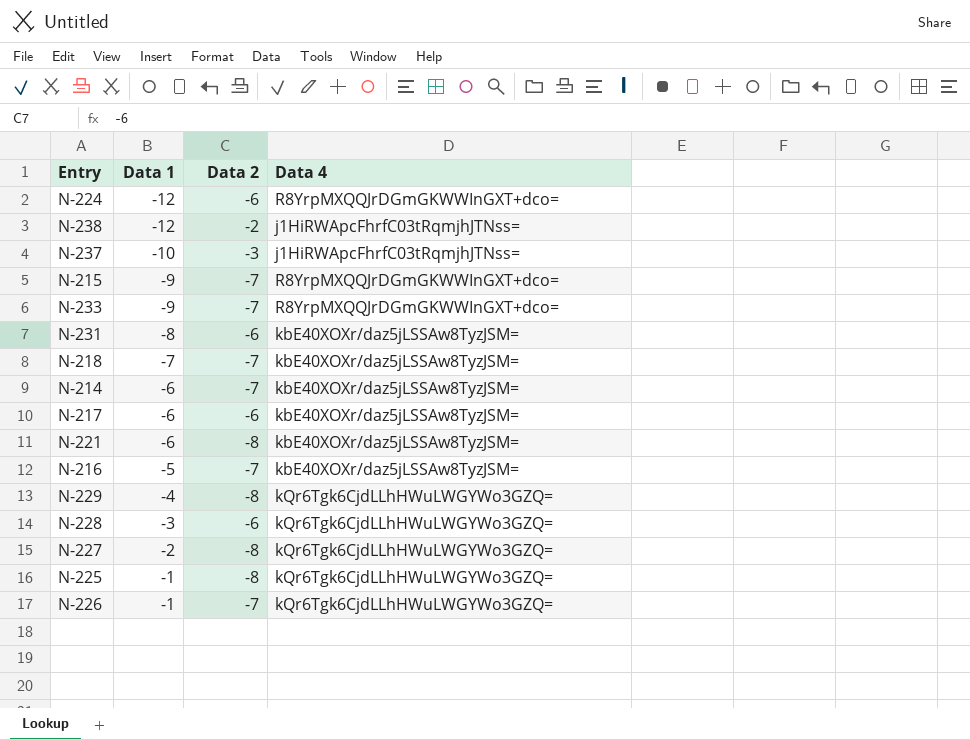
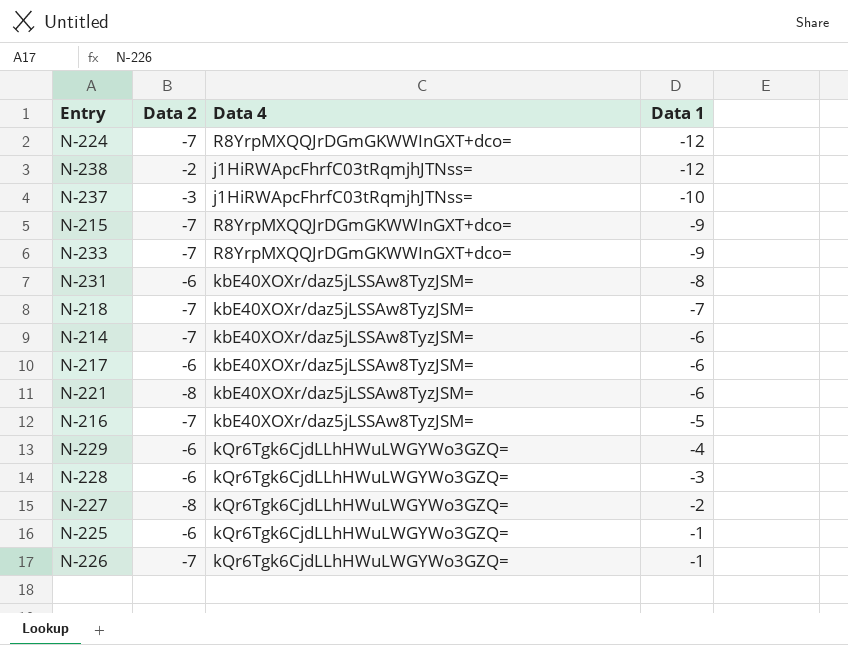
column Data 1 | position: 2 -> 4
N-224 | Data 2: -6 -> -7
N-229 | Data 2: -8 -> -6
N-225 | Data 2: -8 -> -6

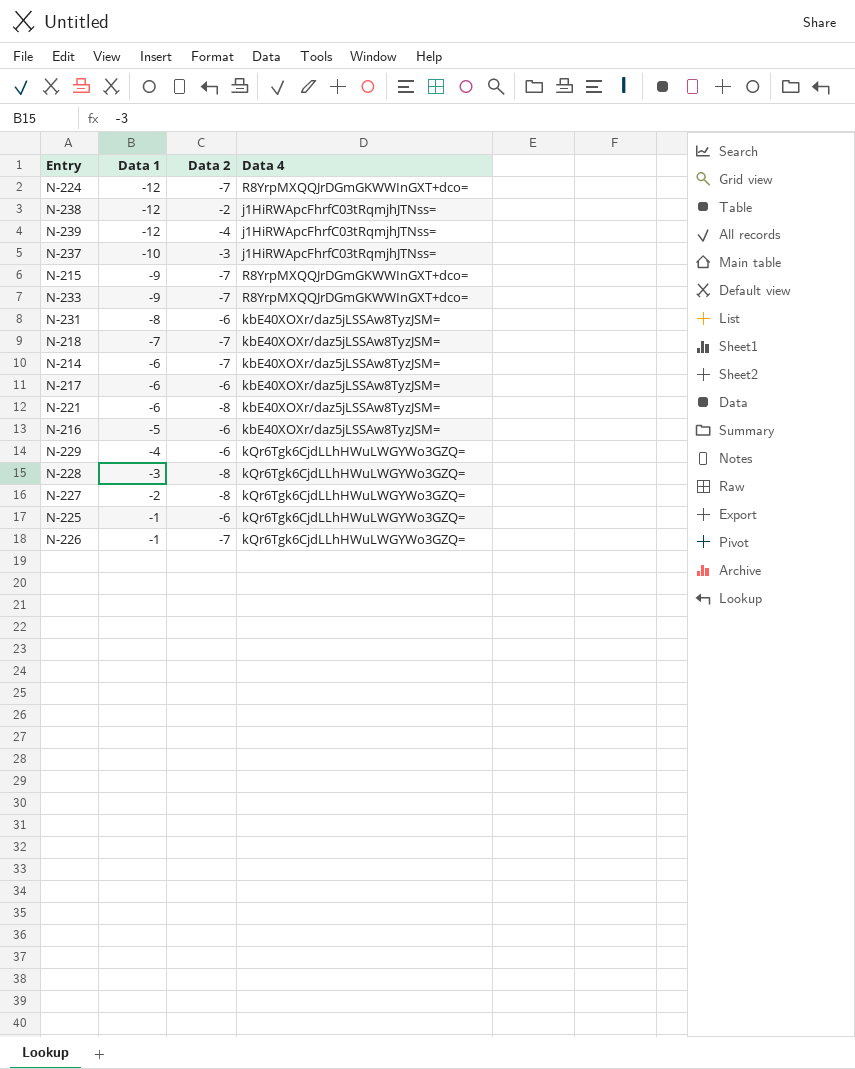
column Data 1 | position: 4 -> 2
row N-239: none -> -12 | -4 | j1HiRWApcFhrfC03tRqmjhJTNss=
N-216 | Data 2: -7 -> -6
N-228 | Data 2: -6 -> -8

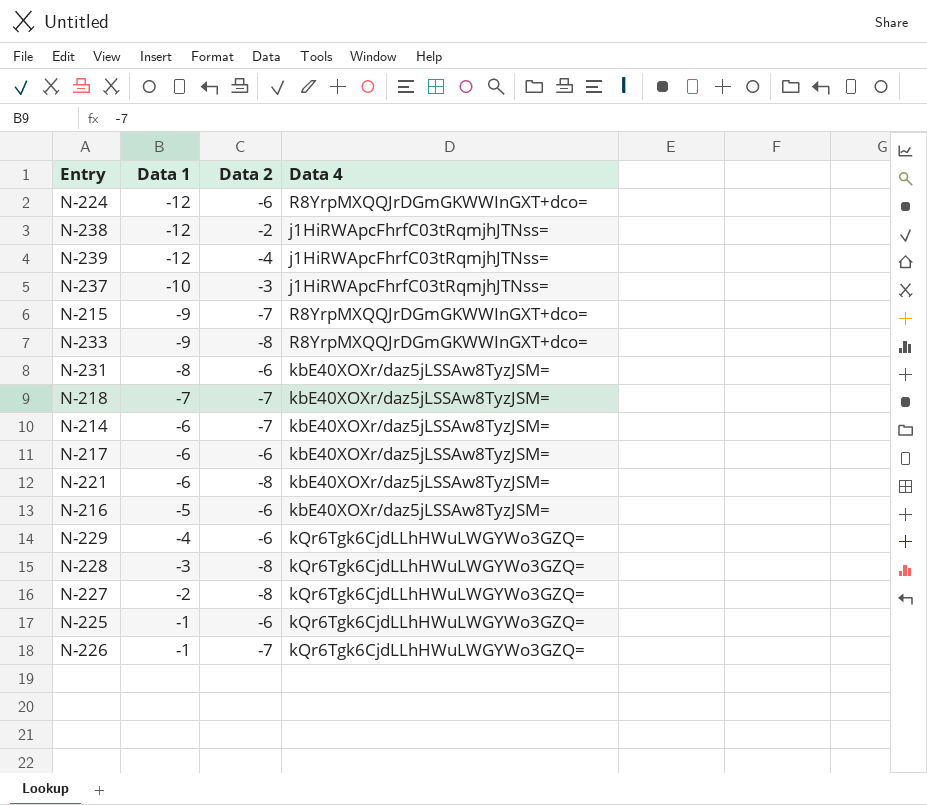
N-224 | Data 2: -7 -> -6
N-233 | Data 2: -7 -> -8

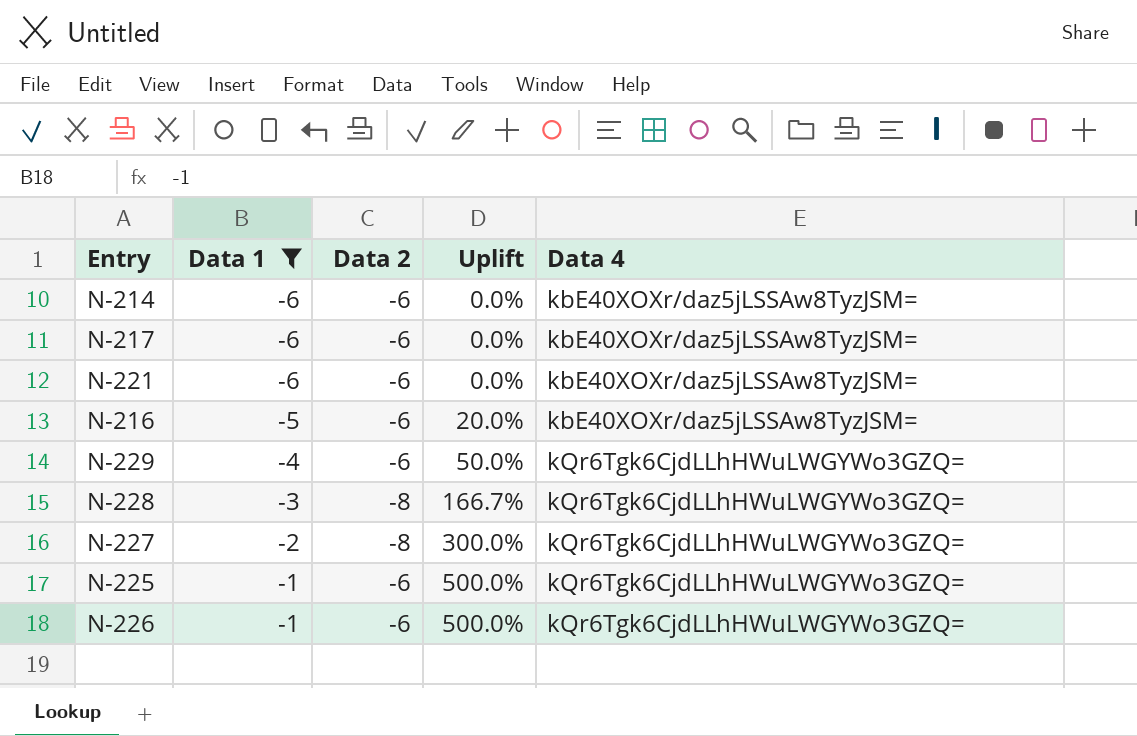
filter: none -> Data 1 >= -6
column Uplift | formula: none -> ([Data 2] - [Data 1]) / [Data 1]
N-214 | Data 2: -7 -> -6
N-221 | Data 2: -8 -> -6
N-226 | Data 2: -7 -> -6

